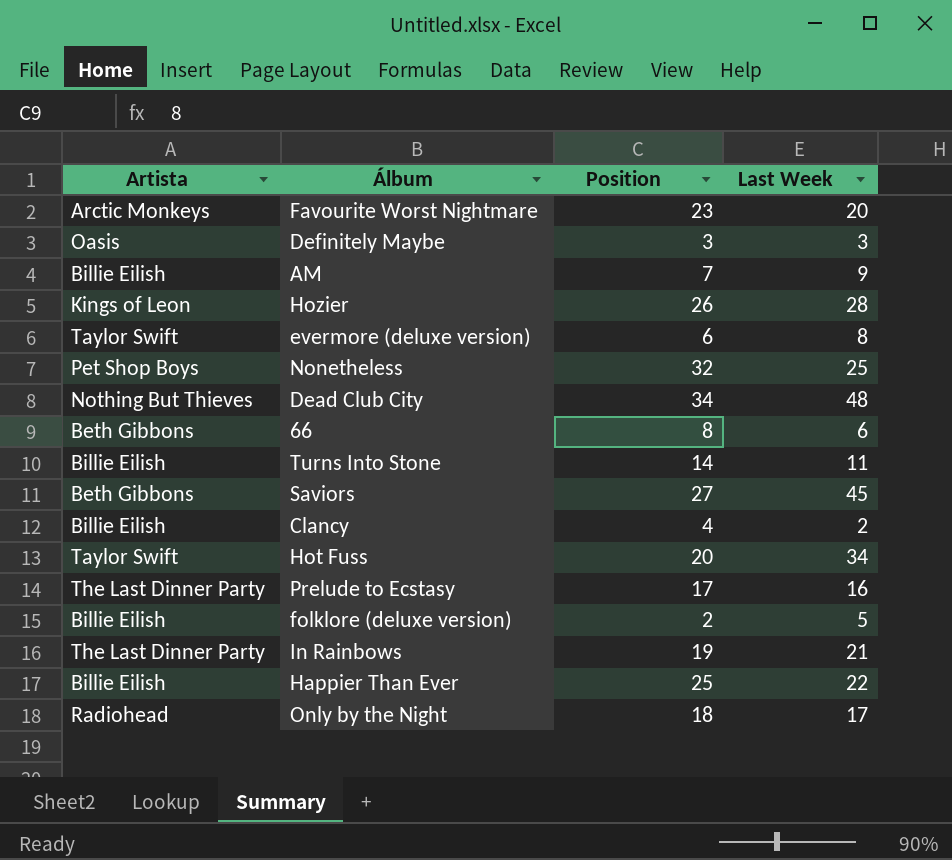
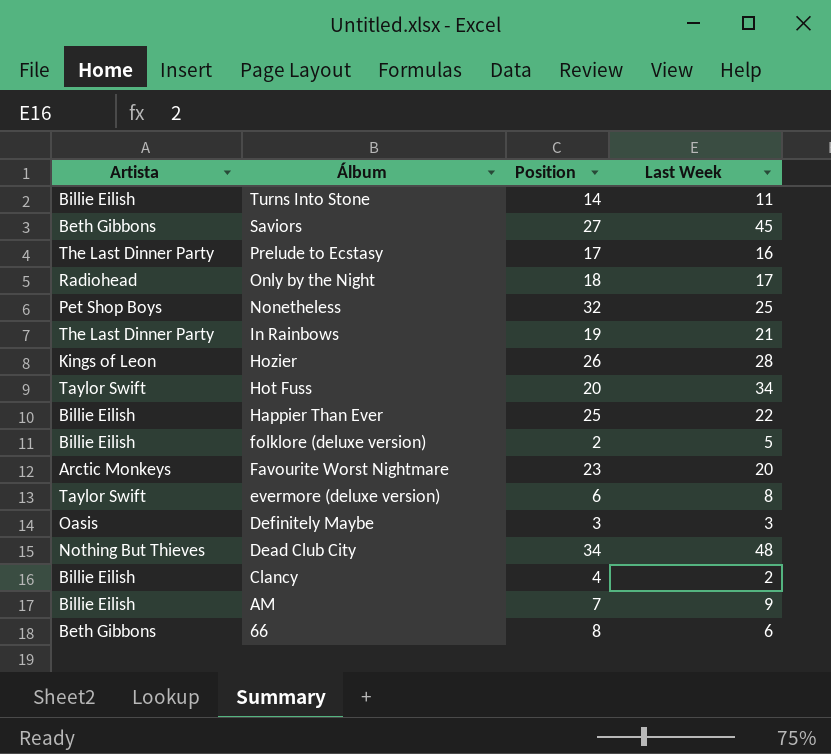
row order: none -> Álbum descending

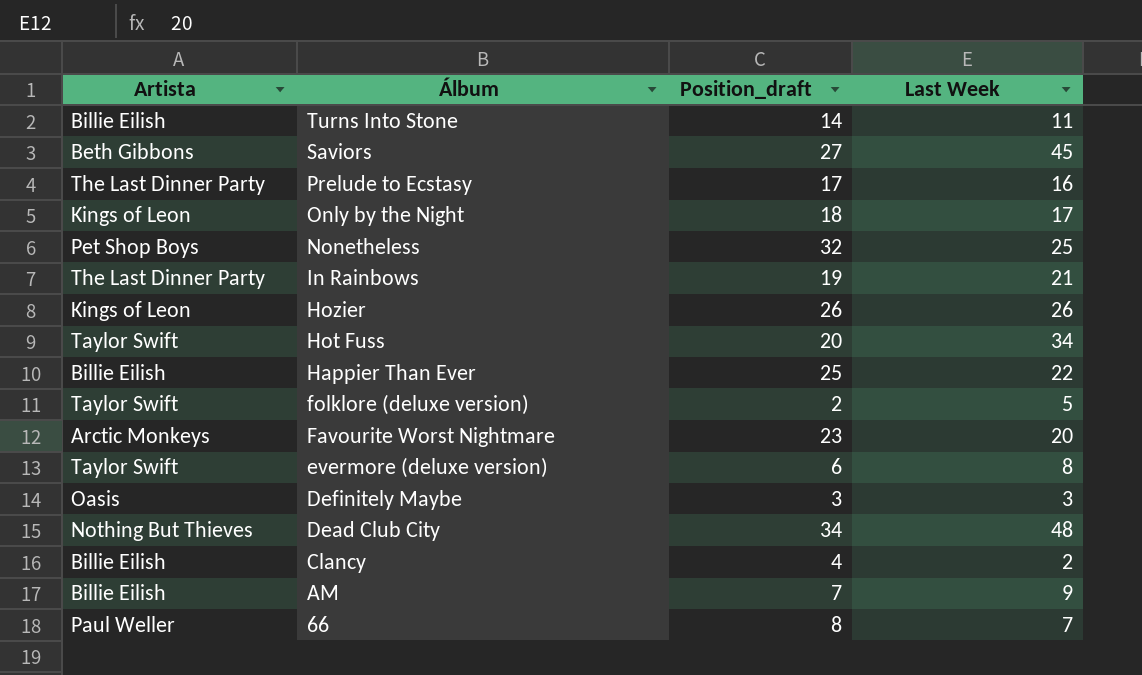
column name: Position -> Position_draft
Only by the Night | Artista: Radiohead -> Kings of Leon
Hozier | Last Week: 28 -> 26
folklore (deluxe version) | Artista: Billie Eilish -> Taylor Swift
66 | Artista: Beth Gibbons -> Paul Weller
66 | Last Week: 6 -> 7

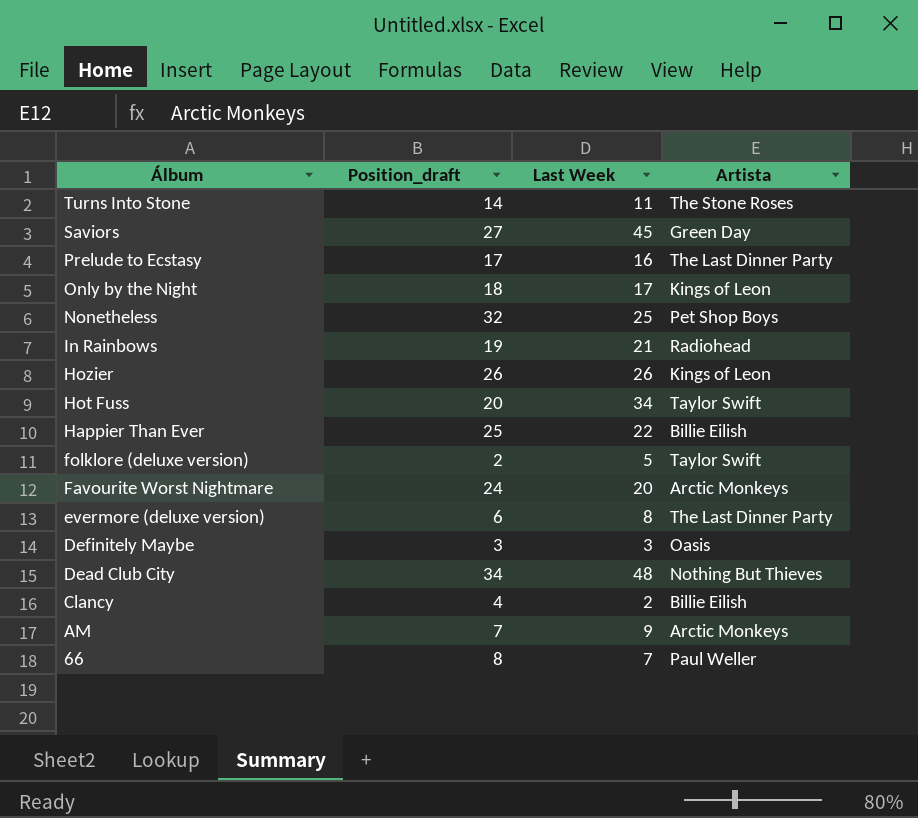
column Artista | position: 1 -> 4
Turns Into Stone | Artista: Billie Eilish -> The Stone Roses
Saviors | Artista: Beth Gibbons -> Green Day
In Rainbows | Artista: The Last Dinner Party -> Radiohead
Favourite Worst Nightmare | Position_draft: 23 -> 24
evermore (deluxe version) | Artista: Taylor Swift -> The Last Dinner Party
AM | Artista: Billie Eilish -> Arctic Monkeys

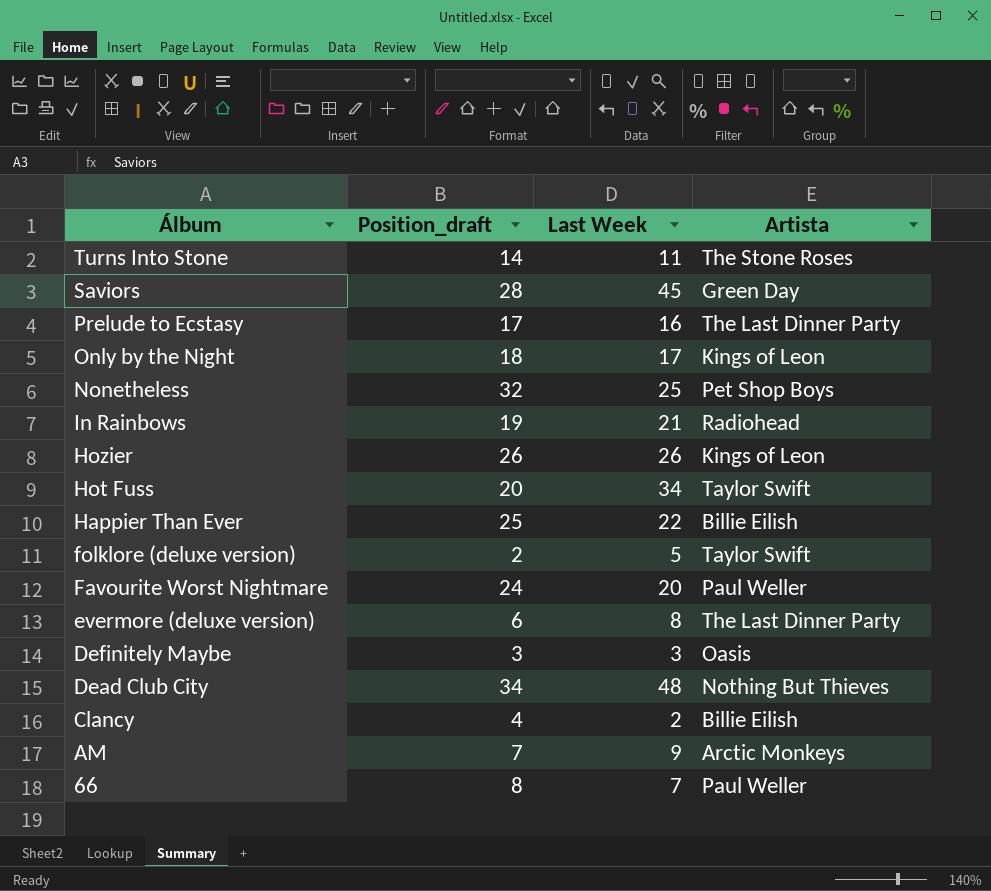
Saviors | Position_draft: 27 -> 28
Favourite Worst Nightmare | Artista: Arctic Monkeys -> Paul Weller

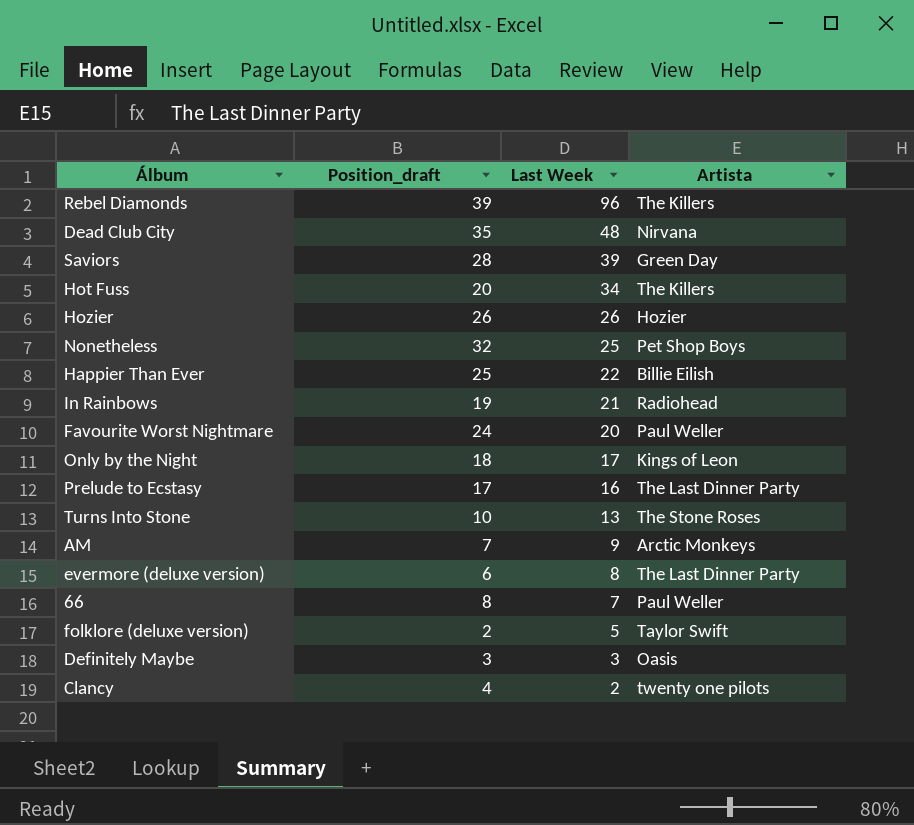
row order: Álbum descending -> Last Week descending
row Rebel Diamonds: none -> 39 | 96 | The Killers
Dead Club City | Position_draft: 34 -> 35
Dead Club City | Artista: Nothing But Thieves -> Nirvana
Saviors | Last Week: 45 -> 39
Hot Fuss | Artista: Taylor Swift -> The Killers
Hozier | Artista: Kings of Leon -> Hozier
Turns Into Stone | Position_draft: 14 -> 10
Turns Into Stone | Last Week: 11 -> 13
Clancy | Artista: Billie Eilish -> twenty one pilots

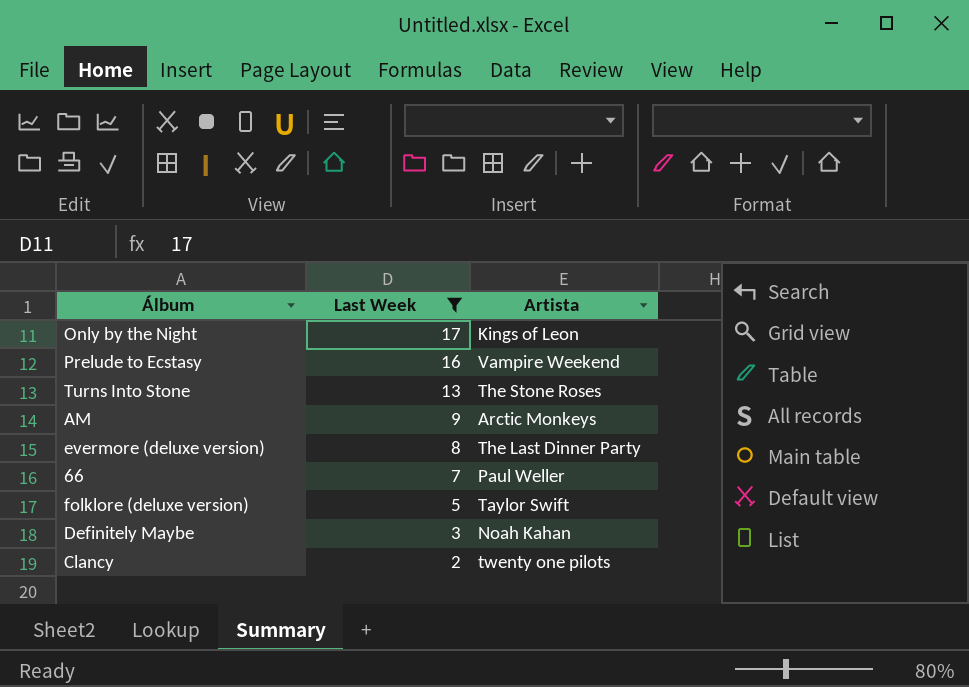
filter: none -> Last Week <= 17
column Position_draft | position: 2 -> none
Prelude to Ecstasy | Artista: The Last Dinner Party -> Vampire Weekend
Definitely Maybe | Artista: Oasis -> Noah Kahan

